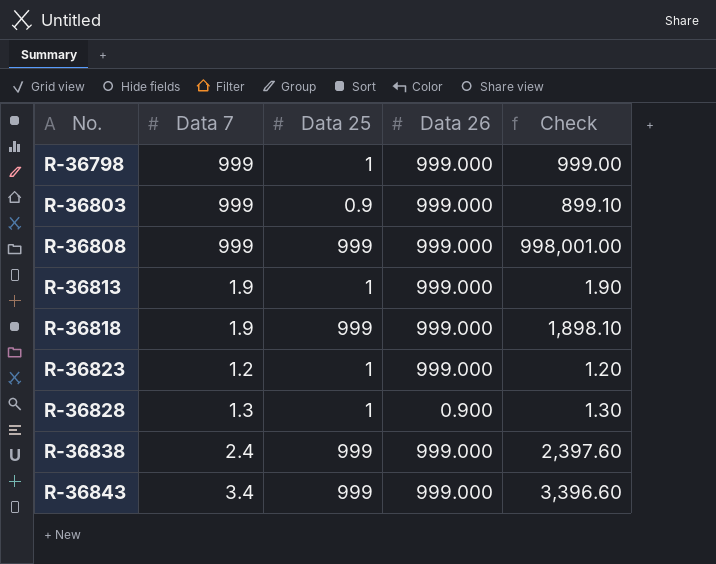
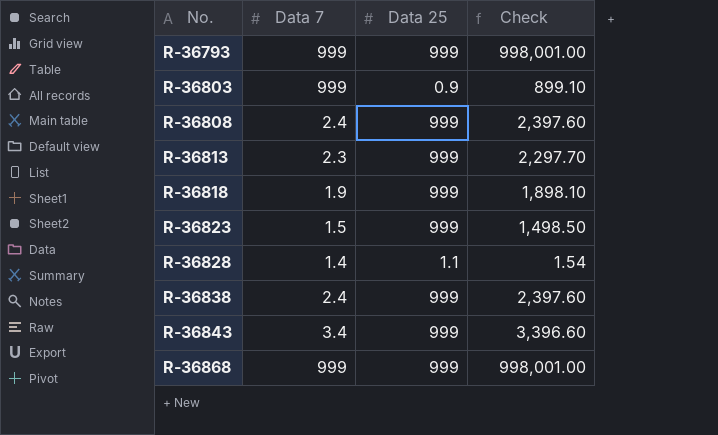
column Data 26 | position: 4 -> none
row R-36798: 999 | 1 | 999.000 | 999.00 -> none
row R-36793: none -> 999 | 999 | 998,001.00
R-36808 | Data 7: 999 -> 2.4
R-36808 | Check: 998,001.00 -> 2,397.60
R-36813 | Data 7: 1.9 -> 2.3
R-36813 | Data 25: 1 -> 999
R-36813 | Check: 1.90 -> 2,297.70
R-36823 | Data 7: 1.2 -> 1.5
R-36823 | Data 25: 1 -> 999
R-36823 | Check: 1.20 -> 1,498.50
R-36828 | Data 7: 1.3 -> 1.4
R-36828 | Data 25: 1 -> 1.1
R-36828 | Check: 1.30 -> 1.54
row R-36868: none -> 999 | 999 | 998,001.00

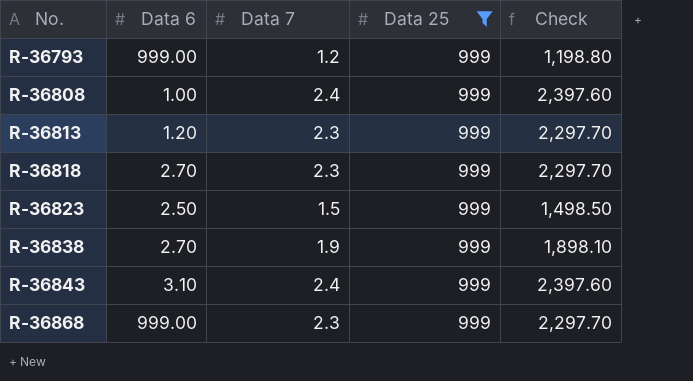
filter: none -> Data 25 = 999
column Data 6 | position: none -> 2
R-36793 | Data 7: 999 -> 1.2
R-36793 | Check: 998,001.00 -> 1,198.80
R-36818 | Data 7: 1.9 -> 2.3
R-36818 | Check: 1,898.10 -> 2,297.70
R-36838 | Data 7: 2.4 -> 1.9
R-36838 | Check: 2,397.60 -> 1,898.10
R-36843 | Data 7: 3.4 -> 2.4
R-36843 | Check: 3,396.60 -> 2,397.60
R-36868 | Data 7: 999 -> 2.3
R-36868 | Check: 998,001.00 -> 2,297.70

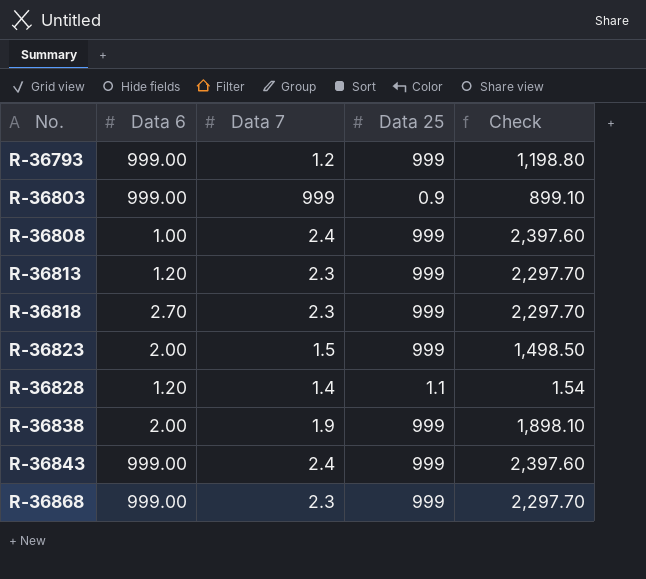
filter: Data 25 = 999 -> none
R-36823 | Data 6: 2.50 -> 2.00
R-36838 | Data 6: 2.70 -> 2.00
R-36843 | Data 6: 3.10 -> 999.00

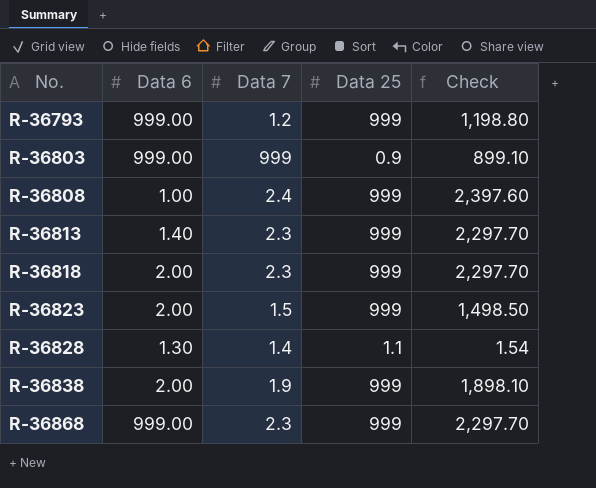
row R-36843: 999.00 | 2.4 | 999 | 2,397.60 -> none
R-36813 | Data 6: 1.20 -> 1.40
R-36818 | Data 6: 2.70 -> 2.00
R-36828 | Data 6: 1.20 -> 1.30

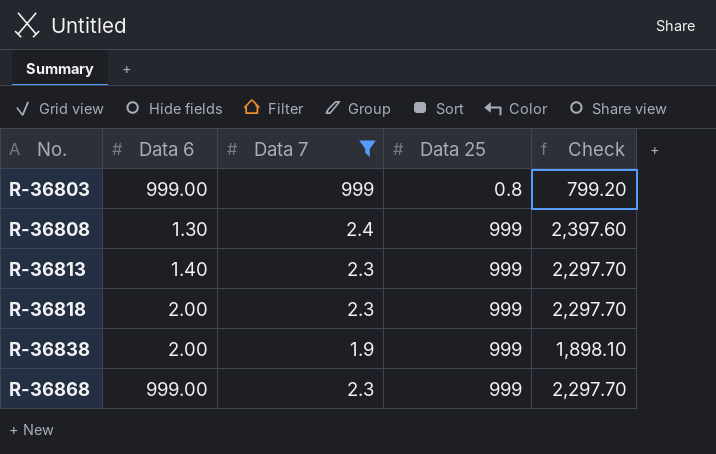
filter: none -> Data 7 >= 1.9
R-36803 | Data 25: 0.9 -> 0.8
R-36803 | Check: 899.10 -> 799.20
R-36808 | Data 6: 1.00 -> 1.30

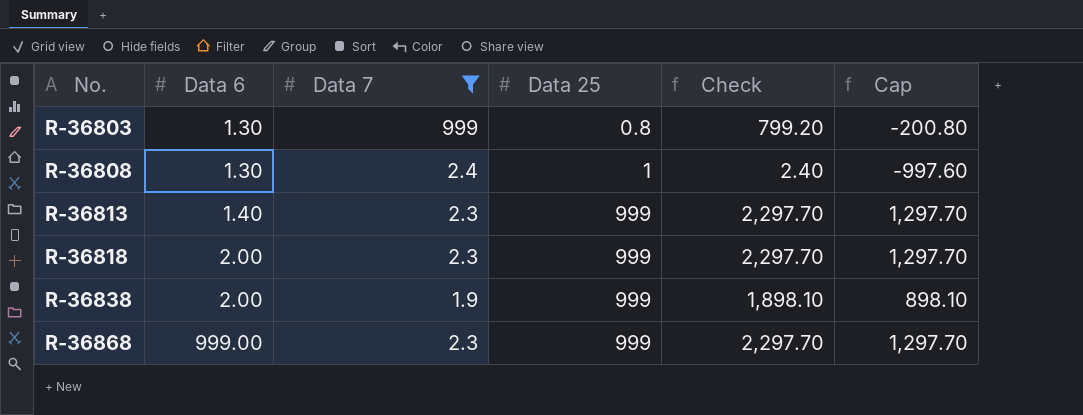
column Cap | formula: none -> [Check] - 1000
R-36803 | Data 6: 999.00 -> 1.30
R-36808 | Data 25: 999 -> 1
R-36808 | Check: 2,397.60 -> 2.40

